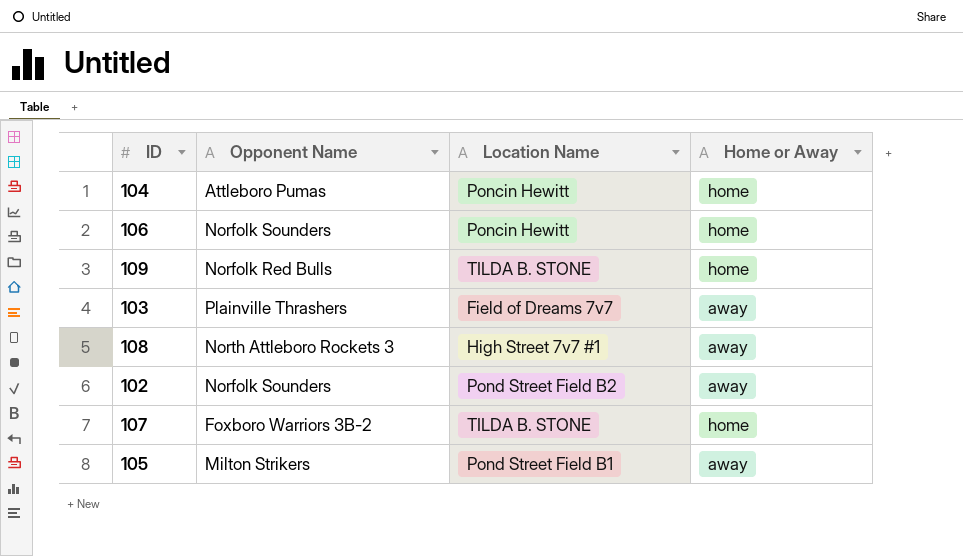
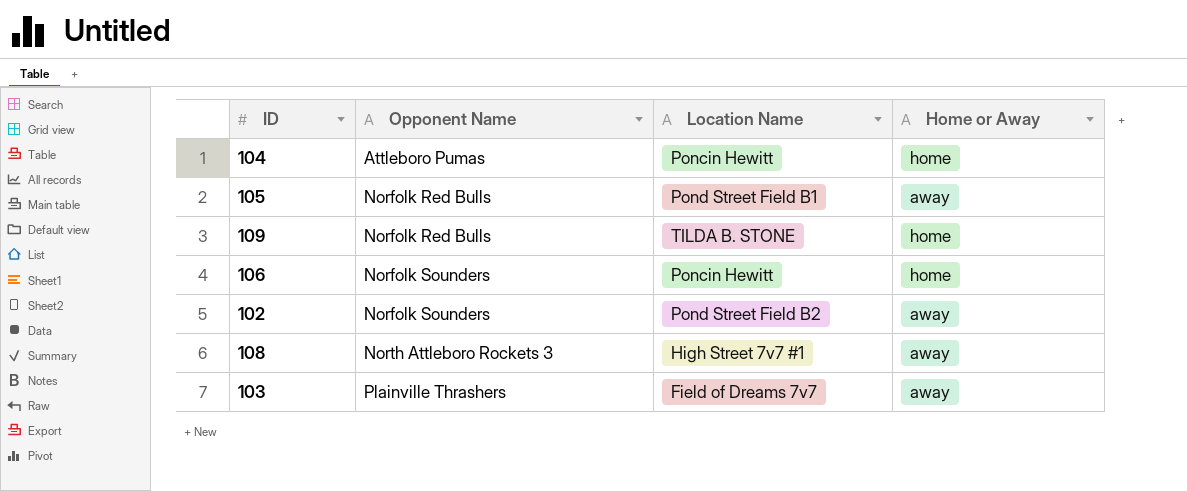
row order: none -> Opponent Name ascending
row 107: Foxboro Warriors 3B-2 | TILDA B. STONE | home -> none
105 | Opponent Name: Milton Strikers -> Norfolk Red Bulls

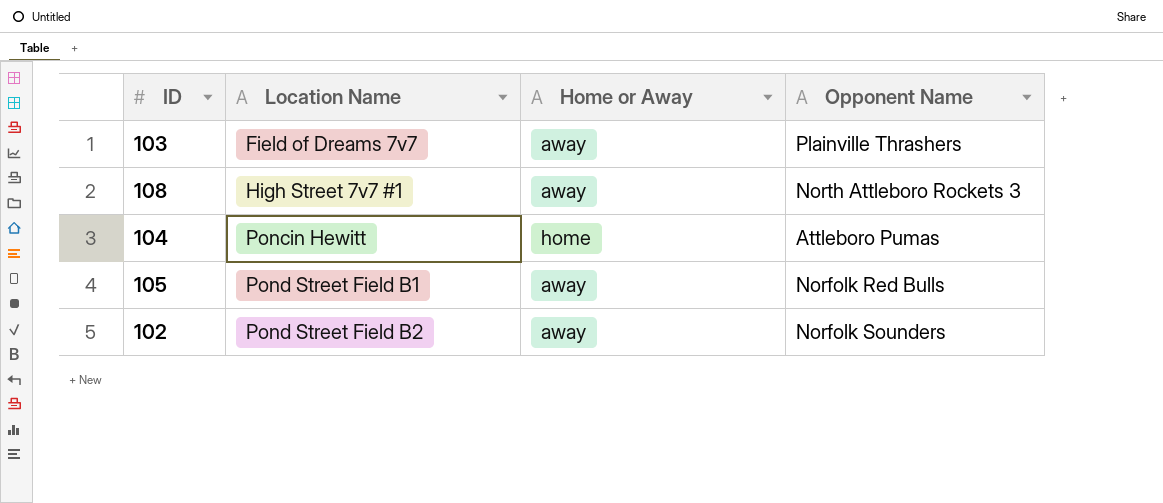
row order: Opponent Name ascending -> Location Name ascending
column Opponent Name | position: 2 -> 4
row 109: Norfolk Red Bulls | TILDA B. STONE | home -> none
row 106: Norfolk Sounders | Poncin Hewitt | home -> none

